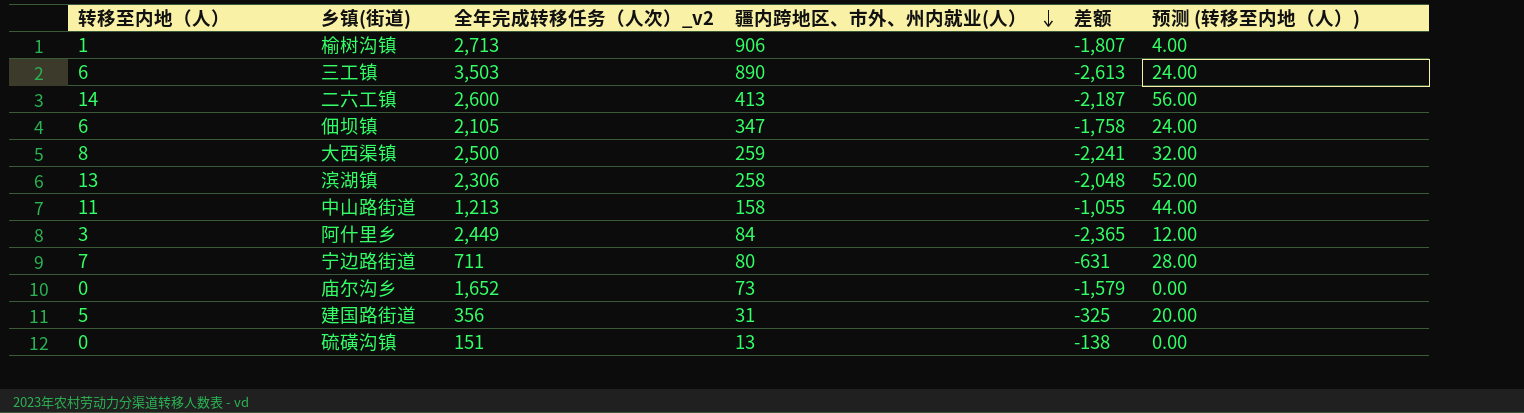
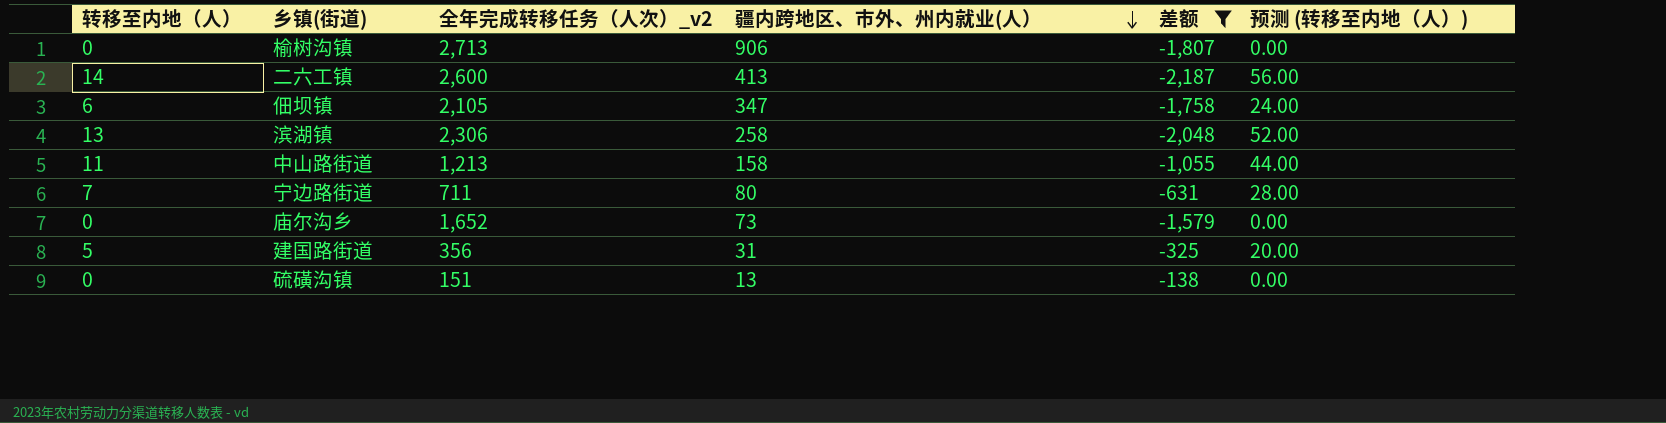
filter: none -> 差额 >= -2,187
榆树沟镇 | 转移至内地（人）: 1 -> 0
榆树沟镇 | 预测 (转移至内地（人）): 4.00 -> 0.00

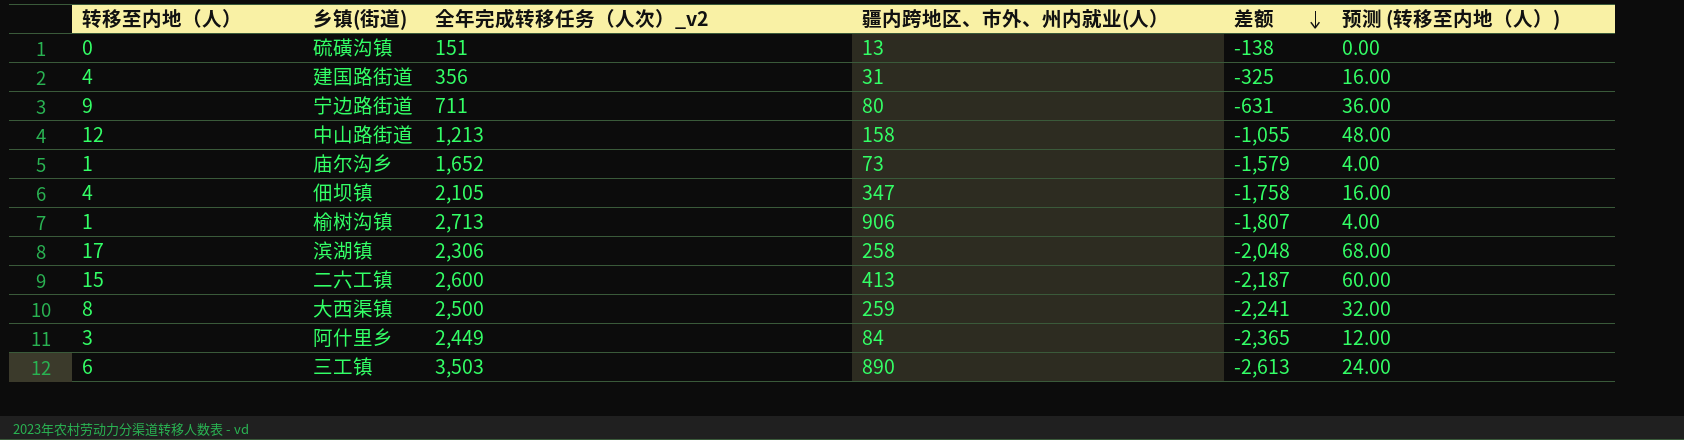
filter: 差额 >= -2,187 -> none
row order: 疆内跨地区、市外、州内就业(人） descending -> 差额 descending
建国路街道 | 转移至内地（人）: 5 -> 4
建国路街道 | 预测 (转移至内地（人）): 20.00 -> 16.00
宁边路街道 | 转移至内地（人）: 7 -> 9
宁边路街道 | 预测 (转移至内地（人）): 28.00 -> 36.00
中山路街道 | 转移至内地（人）: 11 -> 12
中山路街道 | 预测 (转移至内地（人）): 44.00 -> 48.00
庙尔沟乡 | 转移至内地（人）: 0 -> 1
庙尔沟乡 | 预测 (转移至内地（人）): 0.00 -> 4.00
佃坝镇 | 转移至内地（人）: 6 -> 4
佃坝镇 | 预测 (转移至内地（人）): 24.00 -> 16.00
榆树沟镇 | 转移至内地（人）: 0 -> 1
榆树沟镇 | 预测 (转移至内地（人）): 0.00 -> 4.00
滨湖镇 | 转移至内地（人）: 13 -> 17
滨湖镇 | 预测 (转移至内地（人）): 52.00 -> 68.00
二六工镇 | 转移至内地（人）: 14 -> 15
二六工镇 | 预测 (转移至内地（人）): 56.00 -> 60.00

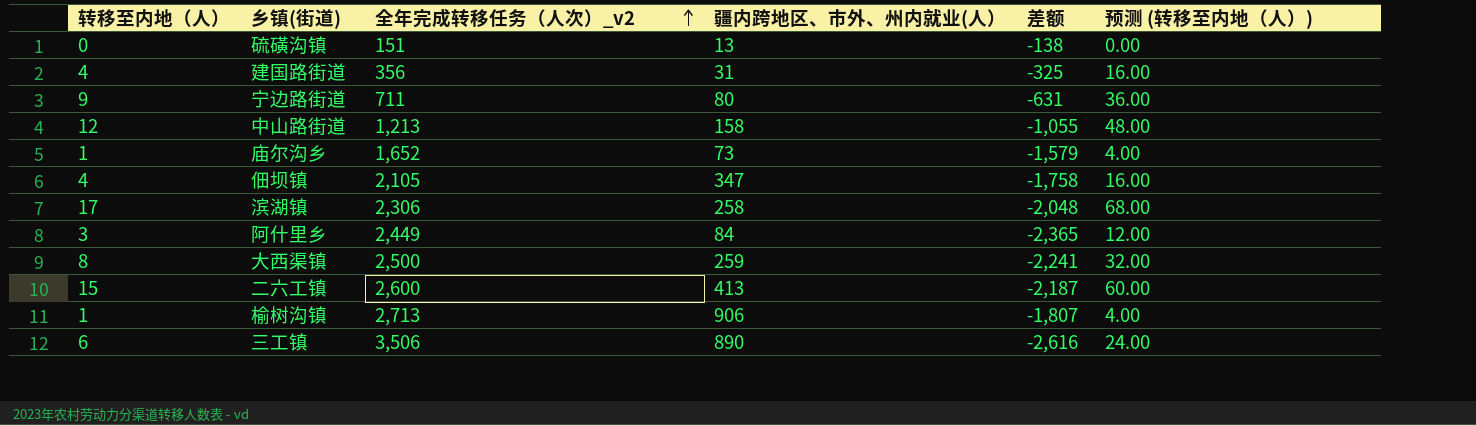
row order: 差额 descending -> 全年完成转移任务（人次）_v2 ascending
三工镇 | 全年完成转移任务（人次）_v2: 3,503 -> 3,506
三工镇 | 差额: -2,613 -> -2,616

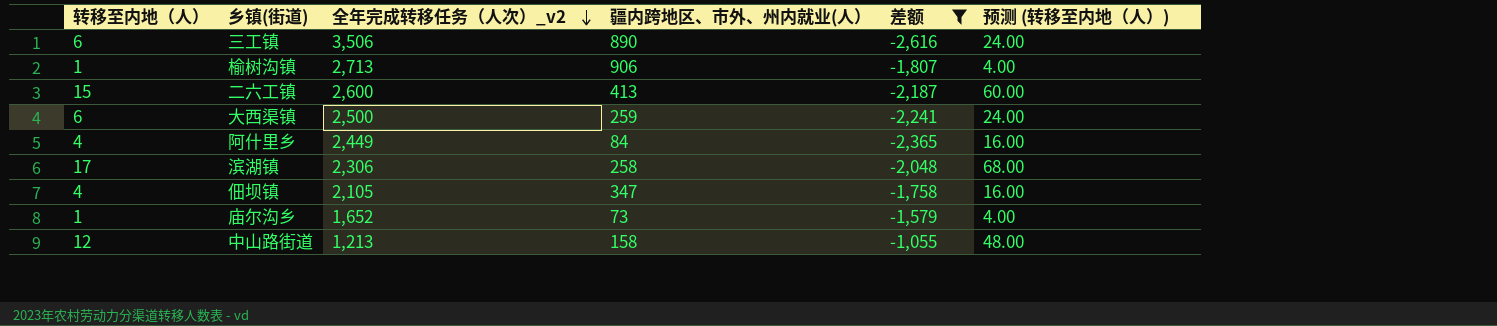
filter: none -> 差额 <= -1,055
row order: 全年完成转移任务（人次）_v2 ascending -> 全年完成转移任务（人次）_v2 descending
大西渠镇 | 转移至内地（人）: 8 -> 6
大西渠镇 | 预测 (转移至内地（人）): 32.00 -> 24.00
阿什里乡 | 转移至内地（人）: 3 -> 4
阿什里乡 | 预测 (转移至内地（人）): 12.00 -> 16.00

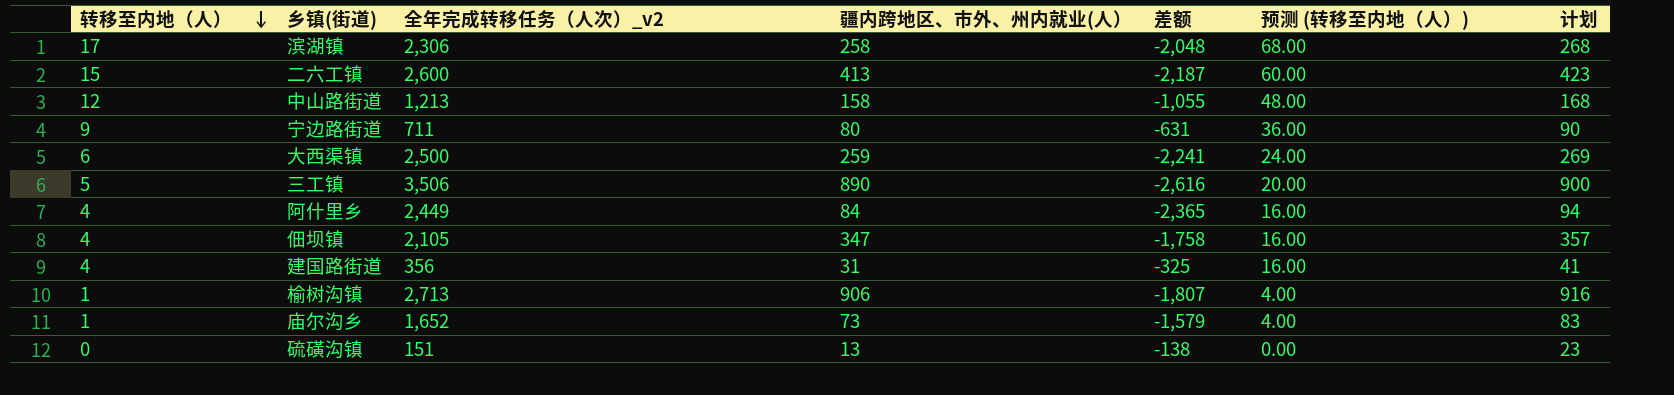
filter: 差额 <= -1,055 -> none
row order: 全年完成转移任务（人次）_v2 descending -> 转移至内地（人） descending
column 计划 | formula: none -> [疆内跨地区、市外、州内就业(人）] + 10
三工镇 | 转移至内地（人）: 6 -> 5
三工镇 | 预测 (转移至内地（人）): 24.00 -> 20.00

